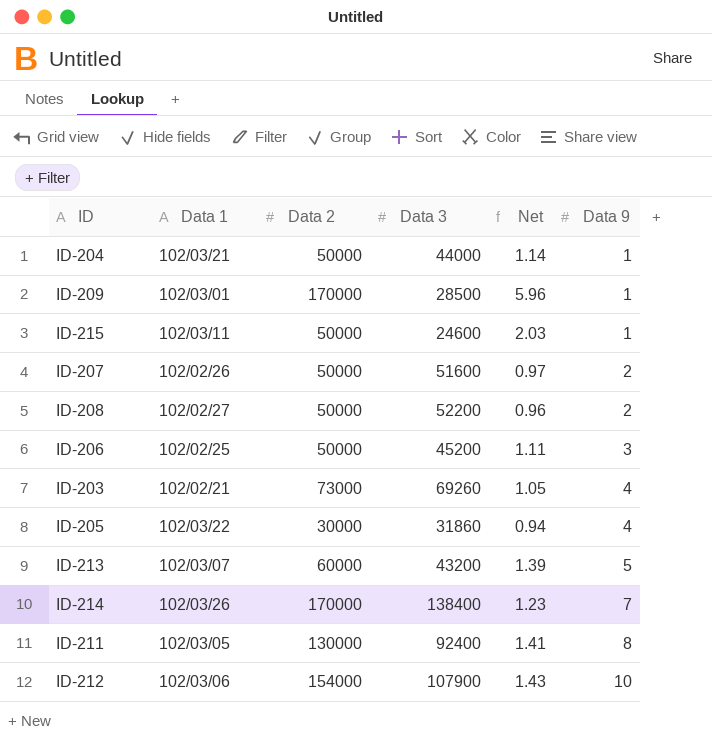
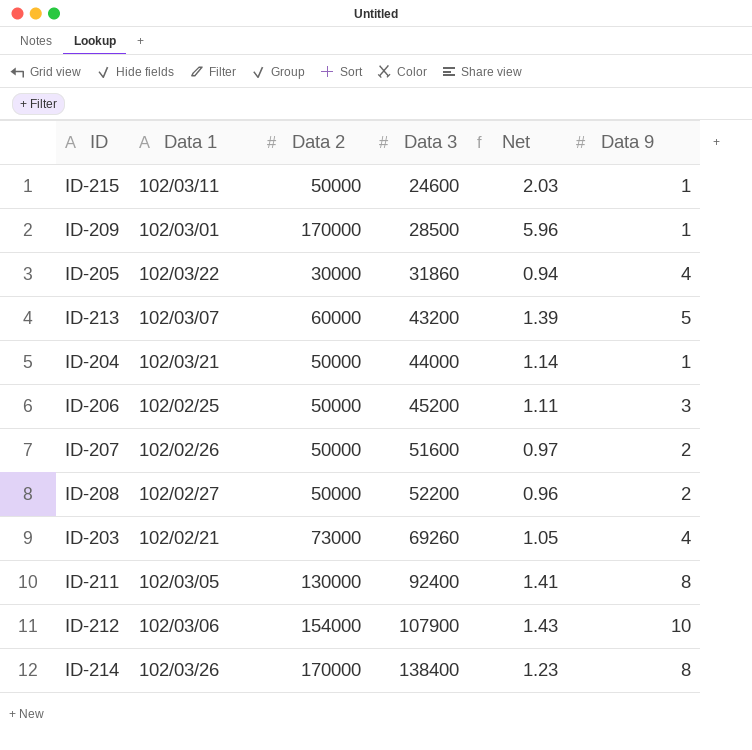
row order: Data 9 ascending -> Data 3 ascending
ID-214 | Data 9: 7 -> 8

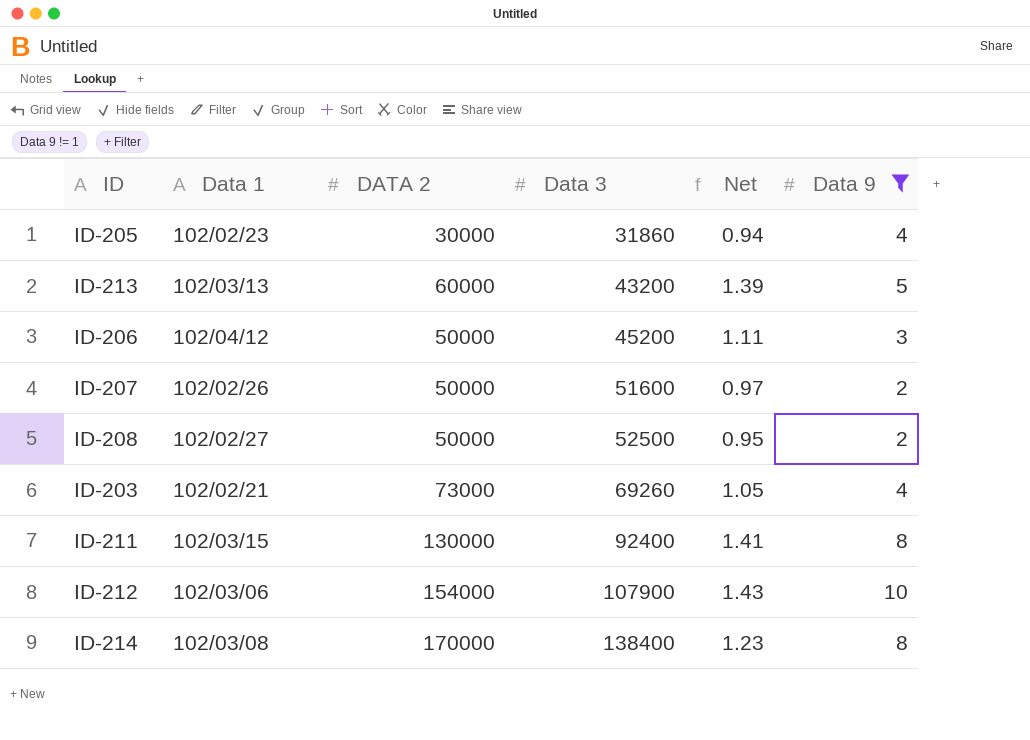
filter: none -> Data 9 != 1
column name: Data 2 -> DATA 2
ID-205 | Data 1: 102/03/22 -> 102/02/23
ID-213 | Data 1: 102/03/07 -> 102/03/13
ID-206 | Data 1: 102/02/25 -> 102/04/12
ID-208 | Data 3: 52200 -> 52500
ID-208 | Net: 0.96 -> 0.95
ID-211 | Data 1: 102/03/05 -> 102/03/15
ID-214 | Data 1: 102/03/26 -> 102/03/08

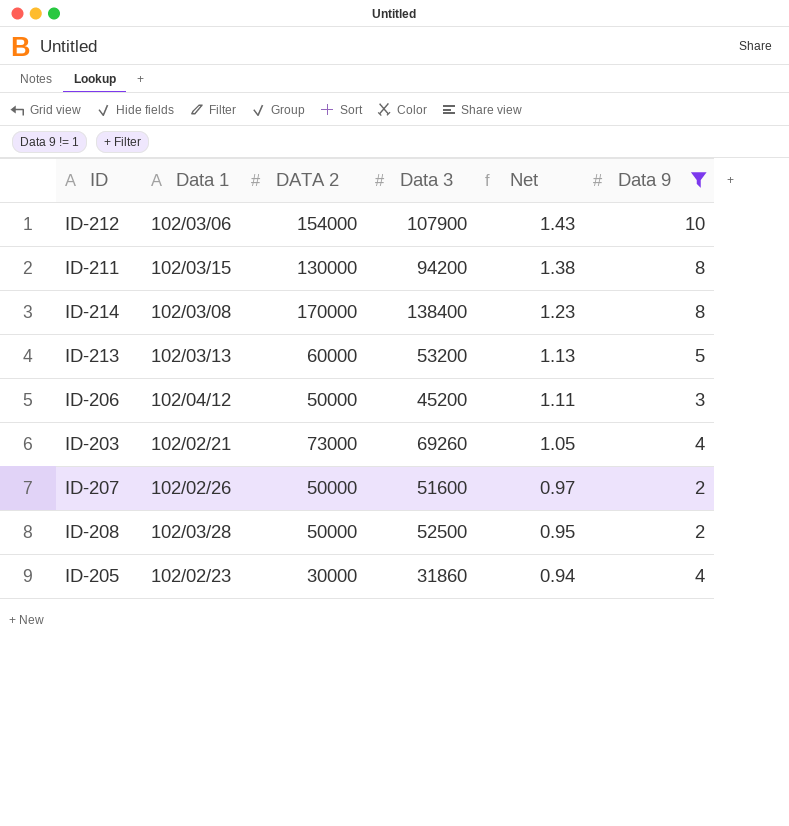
row order: Data 3 ascending -> Net descending
ID-211 | Data 3: 92400 -> 94200
ID-211 | Net: 1.41 -> 1.38
ID-213 | Data 3: 43200 -> 53200
ID-213 | Net: 1.39 -> 1.13
ID-208 | Data 1: 102/02/27 -> 102/03/28

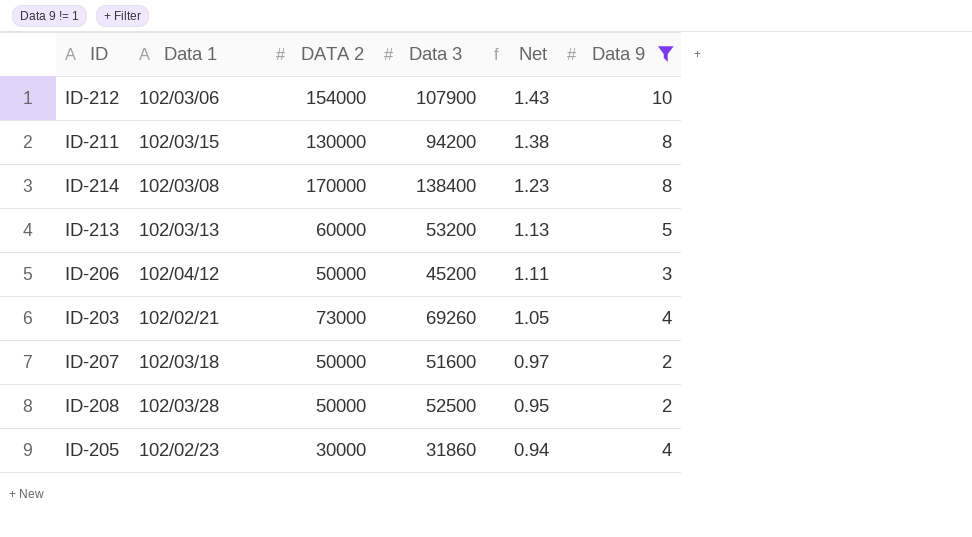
ID-207 | Data 1: 102/02/26 -> 102/03/18

